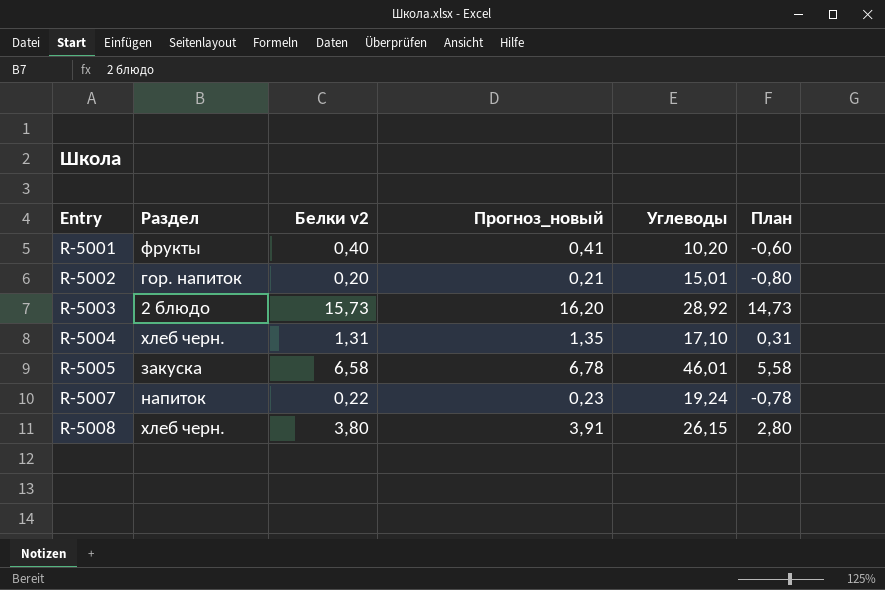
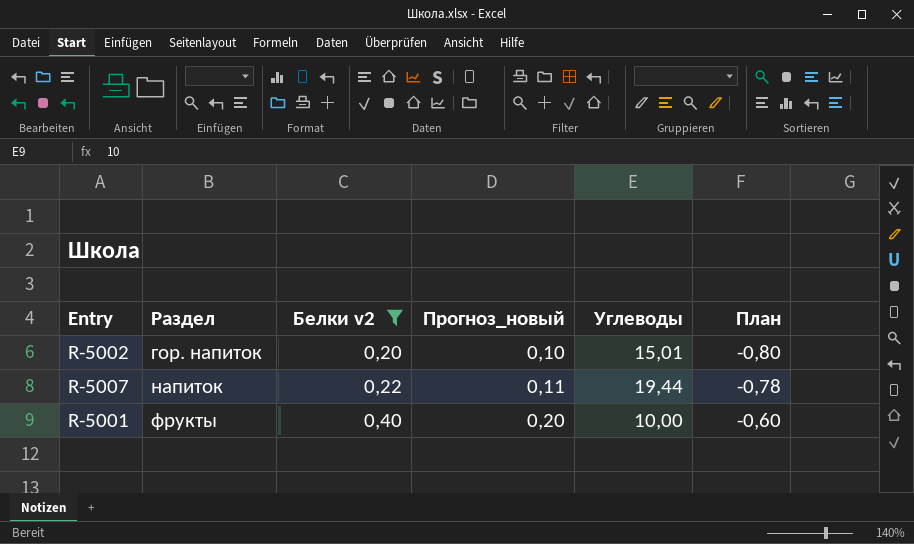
filter: none -> Белки v2 <= 0,40
row order: Entry ascending -> Раздел ascending
column Прогноз_новый | formula: [Белки v2] * 1,03 -> [Белки v2] * 0,5
R-5007 | Углеводы: 19,24 -> 19,44
R-5001 | Углеводы: 10,20 -> 10,00

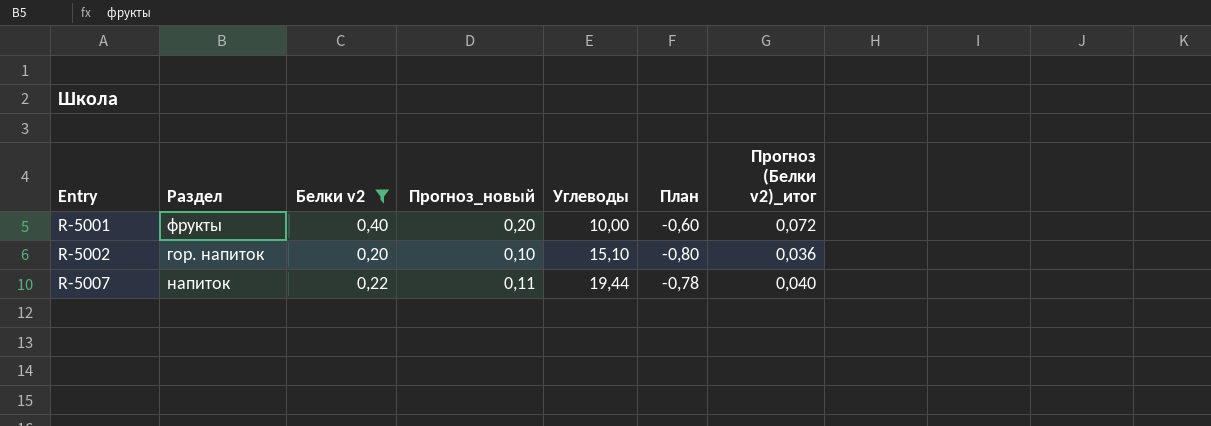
row order: Раздел ascending -> Entry ascending
column Прогноз (Белки v2)_итог | formula: none -> [Белки v2] * 0,18
R-5002 | Углеводы: 15,01 -> 15,10

